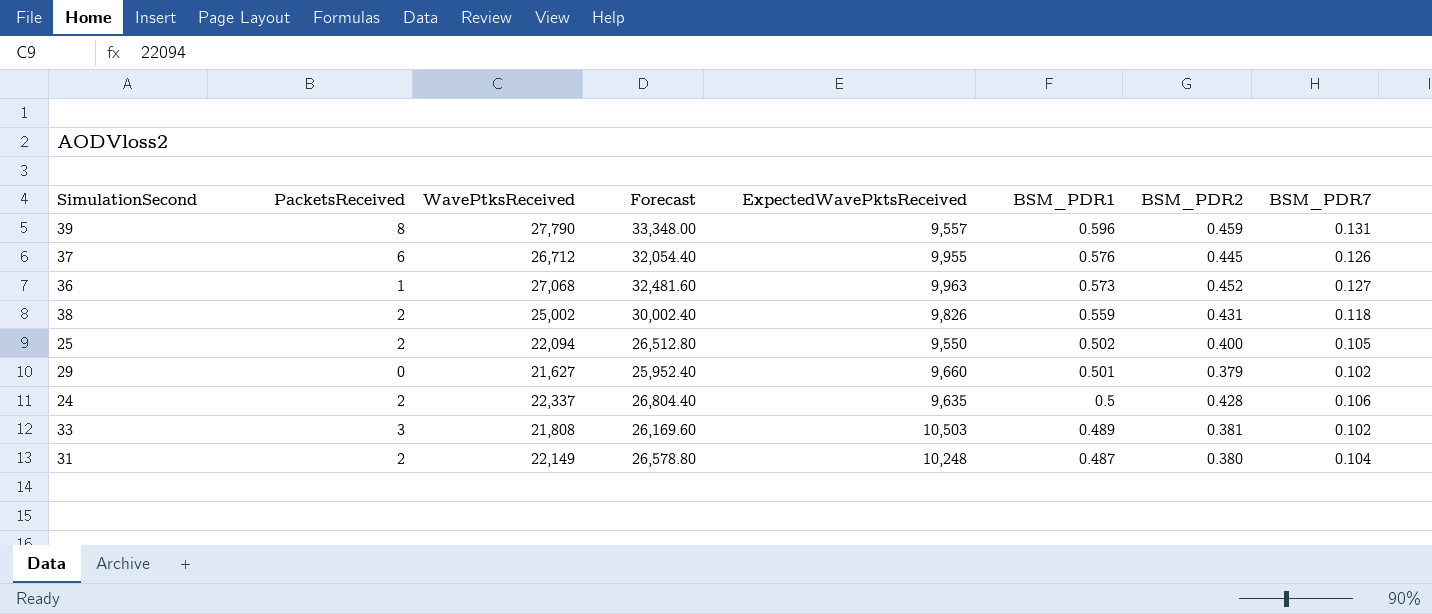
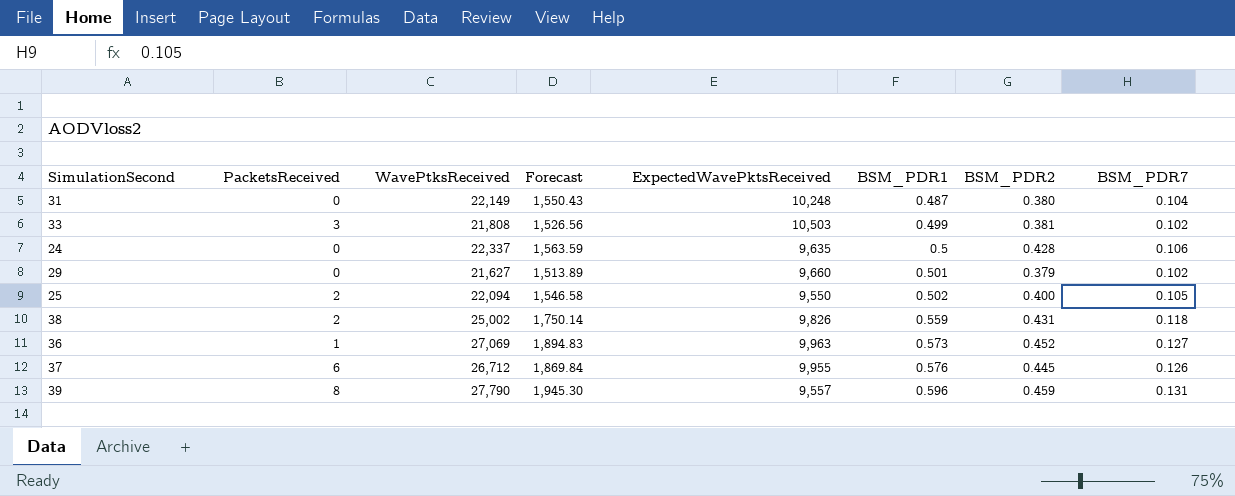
row order: BSM_PDR1 descending -> BSM_PDR1 ascending
column Forecast | formula: [WavePtksReceived] * 1.2 -> [WavePtksReceived] * 0.07
31 | PacketsReceived: 2 -> 0
33 | BSM_PDR1: 0.489 -> 0.499
24 | PacketsReceived: 2 -> 0
36 | WavePtksReceived: 27,068 -> 27,069

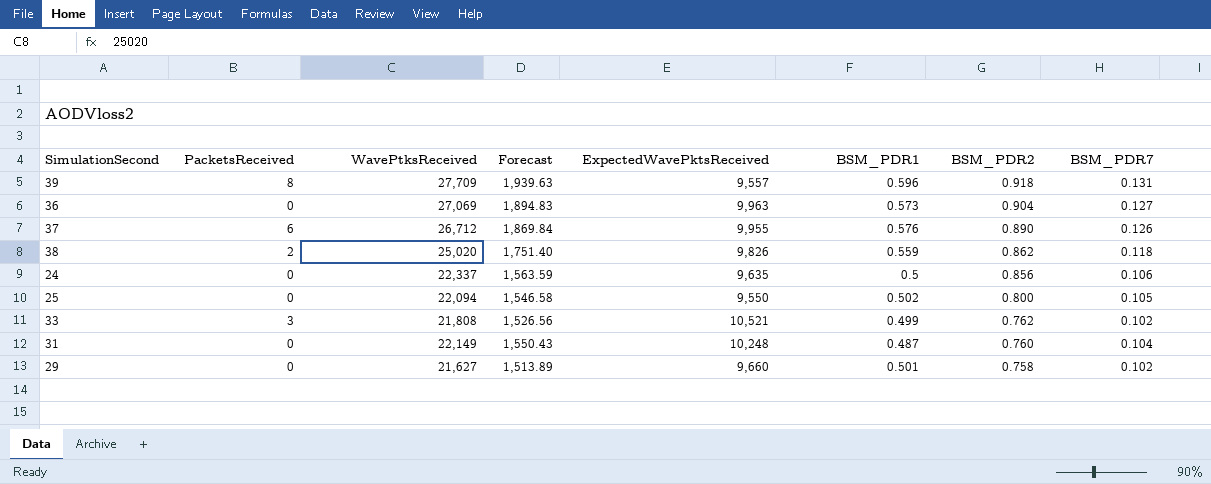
row order: BSM_PDR1 ascending -> BSM_PDR2 descending
39 | WavePtksReceived: 27,790 -> 27,709
39 | Forecast: 1,945.30 -> 1,939.63
39 | BSM_PDR2: 0.459 -> 0.918
36 | PacketsReceived: 1 -> 0
36 | BSM_PDR2: 0.452 -> 0.904
37 | BSM_PDR2: 0.445 -> 0.890
38 | WavePtksReceived: 25,002 -> 25,020
38 | Forecast: 1,750.14 -> 1,751.40
38 | BSM_PDR2: 0.431 -> 0.862
24 | BSM_PDR2: 0.428 -> 0.856
25 | PacketsReceived: 2 -> 0
25 | BSM_PDR2: 0.400 -> 0.800
33 | ExpectedWavePktsReceived: 10,503 -> 10,521
33 | BSM_PDR2: 0.381 -> 0.762
31 | BSM_PDR2: 0.380 -> 0.760
29 | BSM_PDR2: 0.379 -> 0.758

